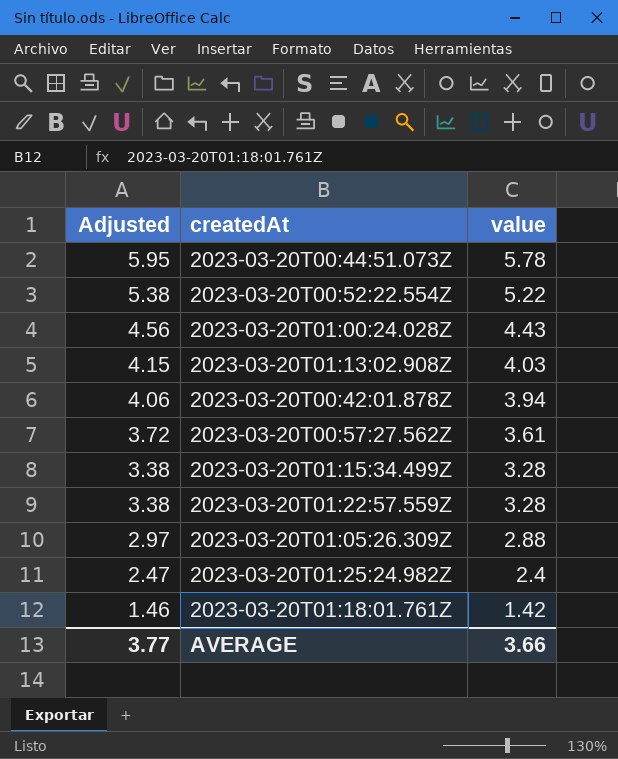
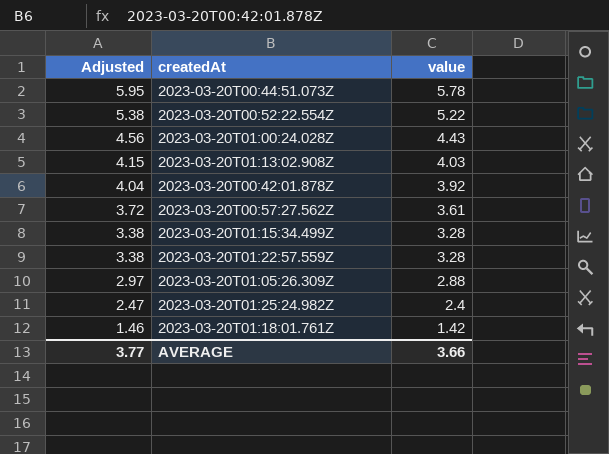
2023-03-20T00:42:01.878Z | Adjusted: 4.06 -> 4.04
2023-03-20T00:42:01.878Z | value: 3.94 -> 3.92

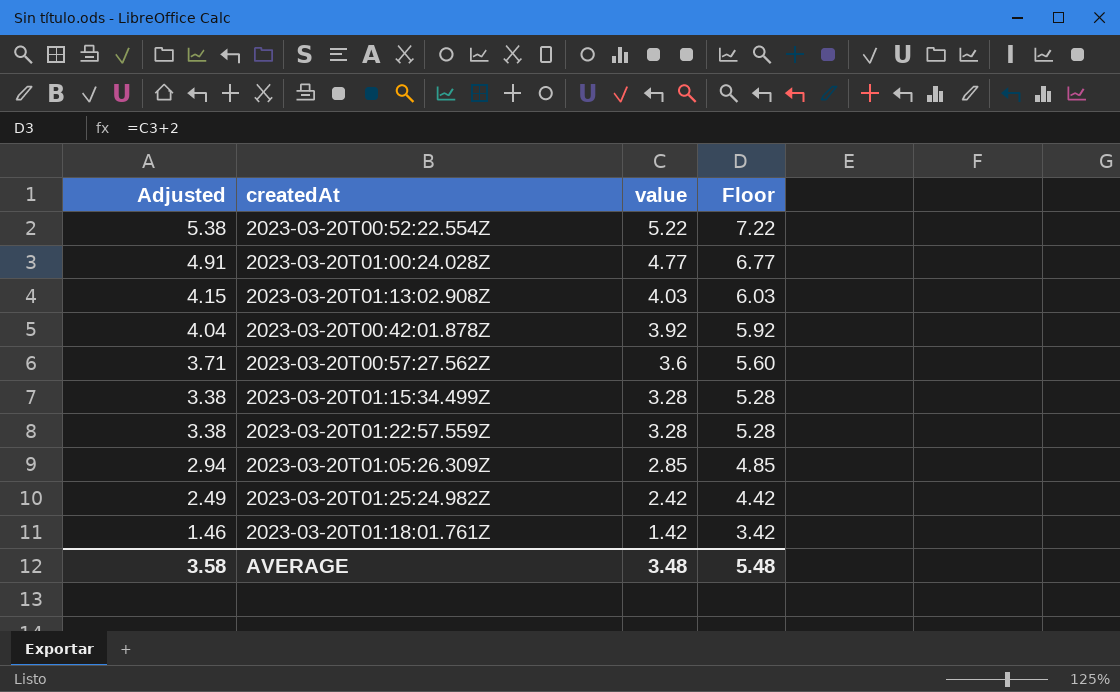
column Floor | formula: none -> [value] + 2
row 2023-03-20T00:44:51.073Z: 5.95 | 5.78 -> none
2023-03-20T01:00:24.028Z | Adjusted: 4.56 -> 4.91
2023-03-20T01:00:24.028Z | value: 4.43 -> 4.77
2023-03-20T00:57:27.562Z | Adjusted: 3.72 -> 3.71
2023-03-20T00:57:27.562Z | value: 3.61 -> 3.6
2023-03-20T01:05:26.309Z | Adjusted: 2.97 -> 2.94
2023-03-20T01:05:26.309Z | value: 2.88 -> 2.85
2023-03-20T01:25:24.982Z | Adjusted: 2.47 -> 2.49
2023-03-20T01:25:24.982Z | value: 2.4 -> 2.42
AVERAGE | Adjusted: 3.77 -> 3.58
AVERAGE | value: 3.66 -> 3.48

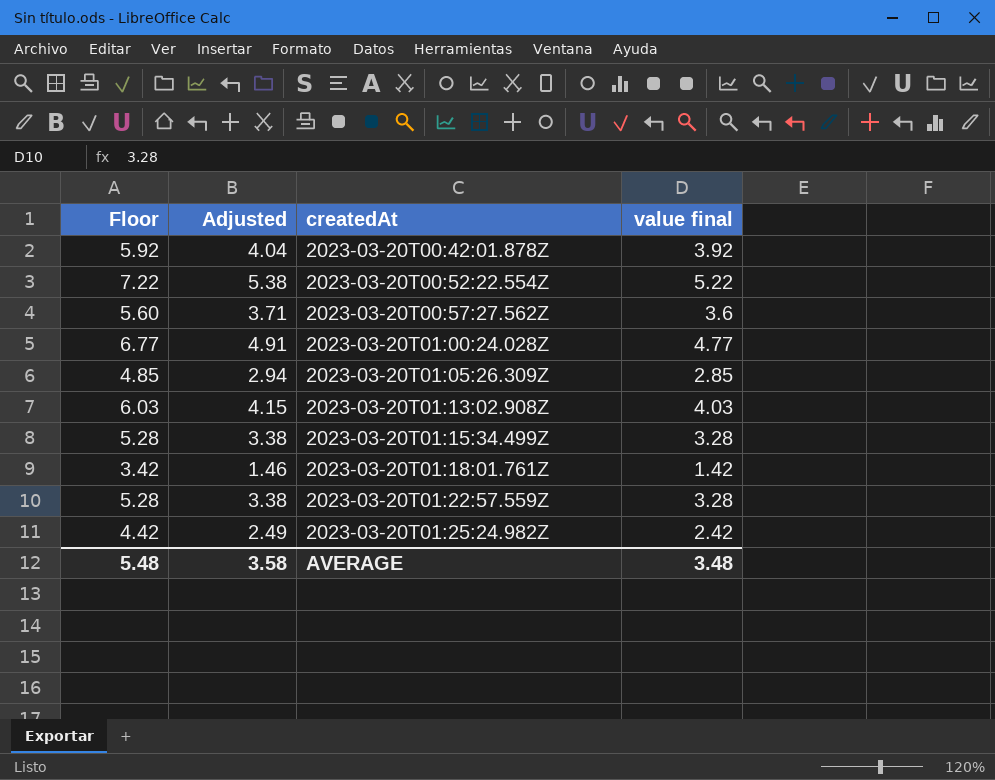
row order: Adjusted descending -> createdAt ascending
column Floor | position: 4 -> 1
column name: value -> value final

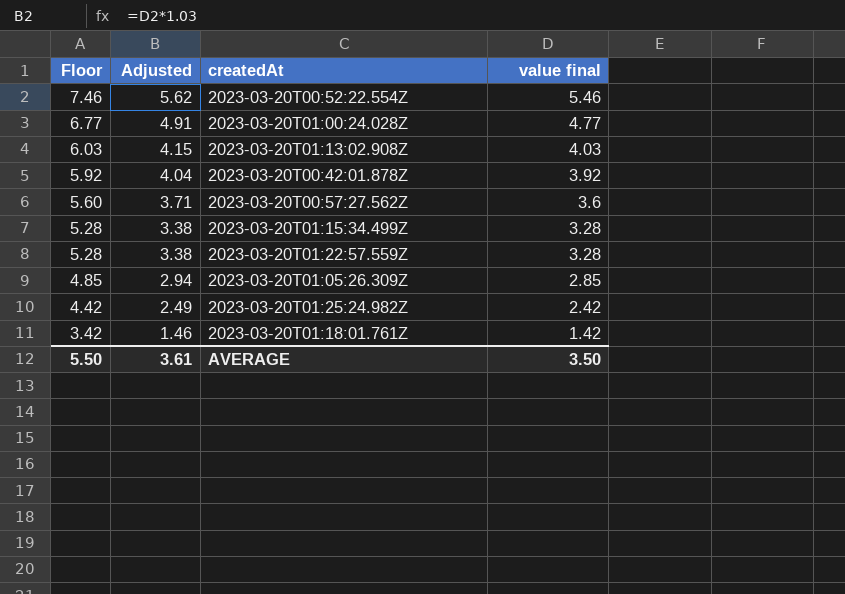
row order: createdAt ascending -> Floor descending
2023-03-20T00:52:22.554Z | Floor: 7.22 -> 7.46
2023-03-20T00:52:22.554Z | Adjusted: 5.38 -> 5.62
2023-03-20T00:52:22.554Z | value final: 5.22 -> 5.46
AVERAGE | Floor: 5.48 -> 5.50
AVERAGE | Adjusted: 3.58 -> 3.61
AVERAGE | value final: 3.48 -> 3.50

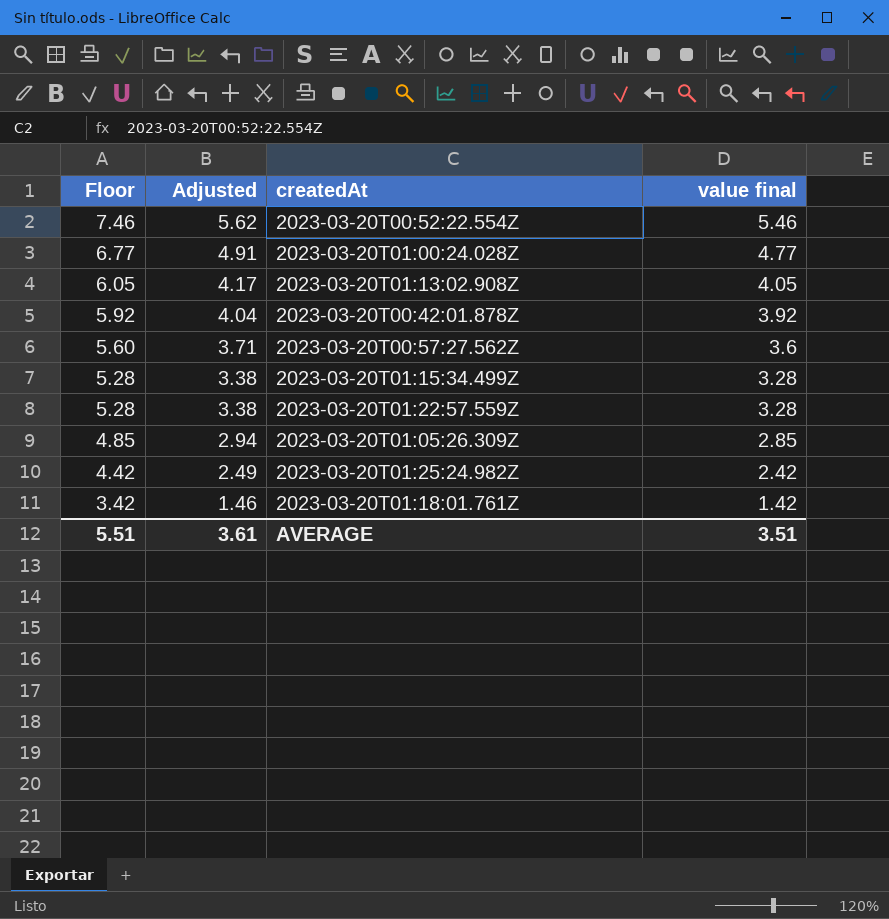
2023-03-20T01:13:02.908Z | Floor: 6.03 -> 6.05
2023-03-20T01:13:02.908Z | Adjusted: 4.15 -> 4.17
2023-03-20T01:13:02.908Z | value final: 4.03 -> 4.05
AVERAGE | Floor: 5.50 -> 5.51
AVERAGE | value final: 3.50 -> 3.51

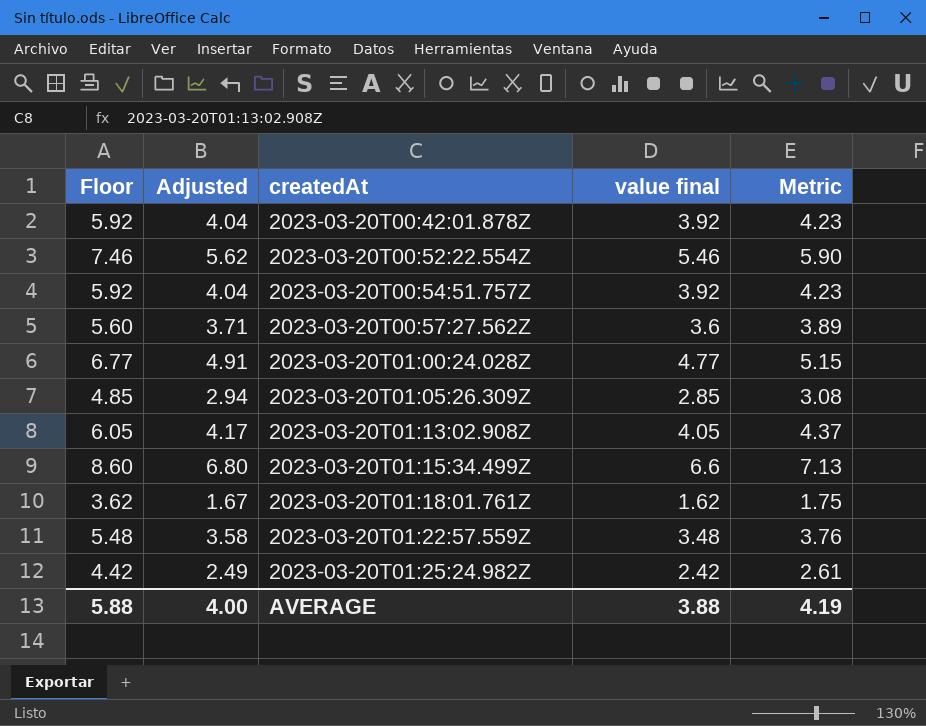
row order: Floor descending -> createdAt ascending
column Metric | formula: none -> [value final] * 1.08
row 2023-03-20T00:54:51.757Z: none -> 5.92 | 4.04 | 3.92 | 4.23
2023-03-20T01:15:34.499Z | Floor: 5.28 -> 8.60
2023-03-20T01:15:34.499Z | Adjusted: 3.38 -> 6.80
2023-03-20T01:15:34.499Z | value final: 3.28 -> 6.6
2023-03-20T01:18:01.761Z | Floor: 3.42 -> 3.62
2023-03-20T01:18:01.761Z | Adjusted: 1.46 -> 1.67
2023-03-20T01:18:01.761Z | value final: 1.42 -> 1.62
2023-03-20T01:22:57.559Z | Floor: 5.28 -> 5.48
2023-03-20T01:22:57.559Z | Adjusted: 3.38 -> 3.58
2023-03-20T01:22:57.559Z | value final: 3.28 -> 3.48
AVERAGE | Floor: 5.51 -> 5.88
AVERAGE | Adjusted: 3.61 -> 4.00
AVERAGE | value final: 3.51 -> 3.88

